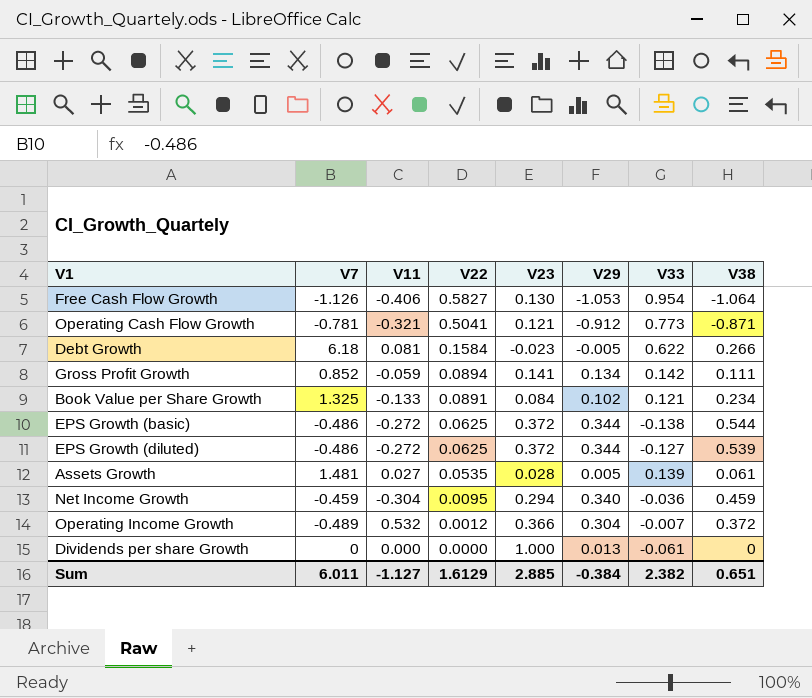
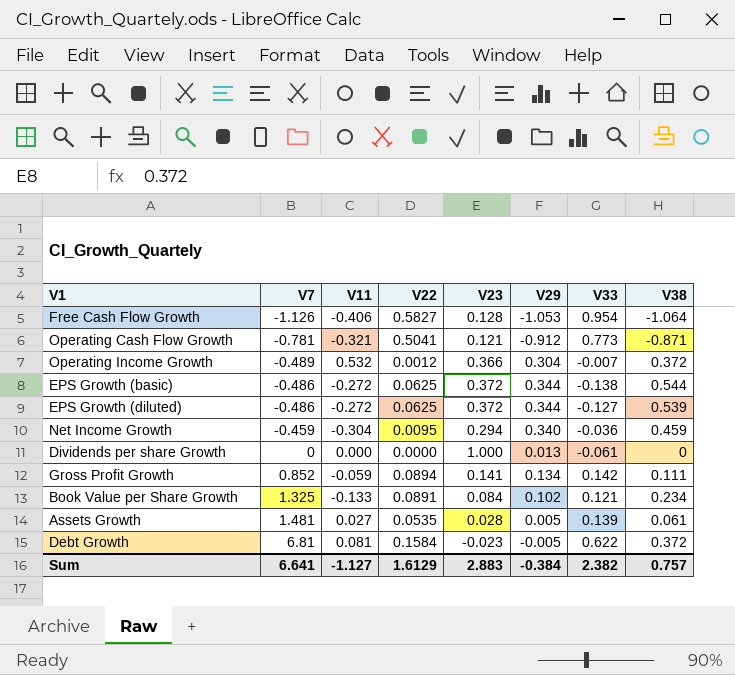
row order: V22 descending -> V7 ascending
Free Cash Flow Growth | V23: 0.130 -> 0.128
Debt Growth | V7: 6.18 -> 6.81
Debt Growth | V38: 0.266 -> 0.372
Sum | V7: 6.011 -> 6.641
Sum | V23: 2.885 -> 2.883
Sum | V38: 0.651 -> 0.757

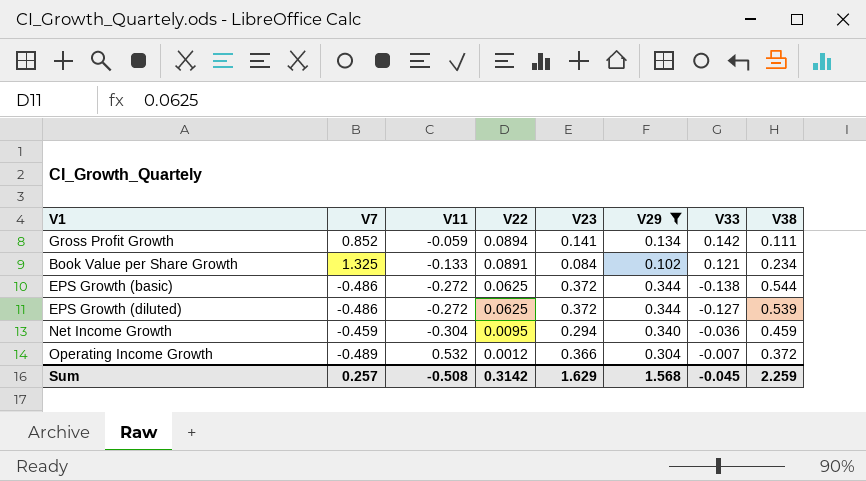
filter: none -> V29 >= 0.102
row order: V7 ascending -> V22 descending
Sum | V7: 6.641 -> 0.257
Sum | V11: -1.127 -> -0.508
Sum | V22: 1.6129 -> 0.3142
Sum | V23: 2.883 -> 1.629
Sum | V29: -0.384 -> 1.568
Sum | V33: 2.382 -> -0.045
Sum | V38: 0.757 -> 2.259

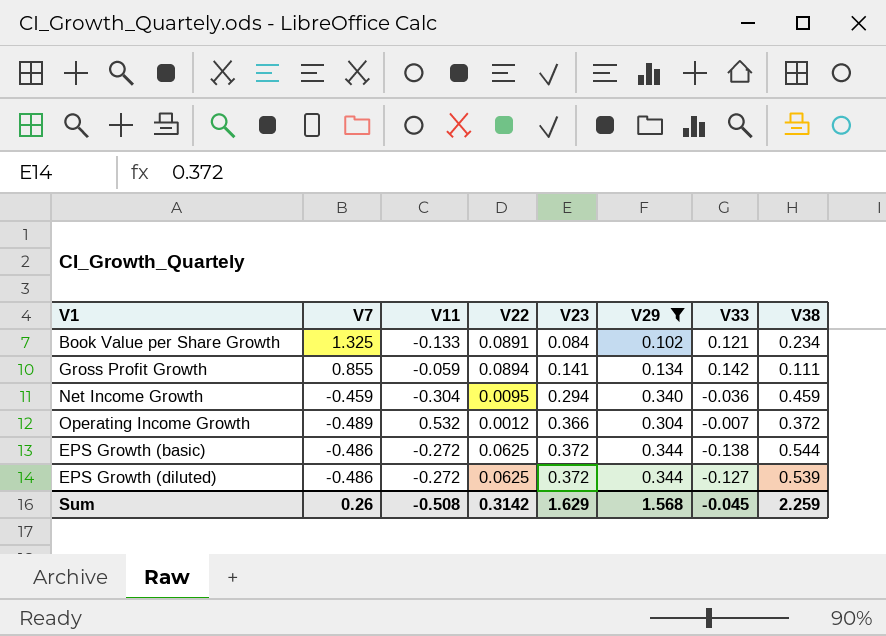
row order: V22 descending -> V23 ascending
Gross Profit Growth | V7: 0.852 -> 0.855
Sum | V7: 0.257 -> 0.26

